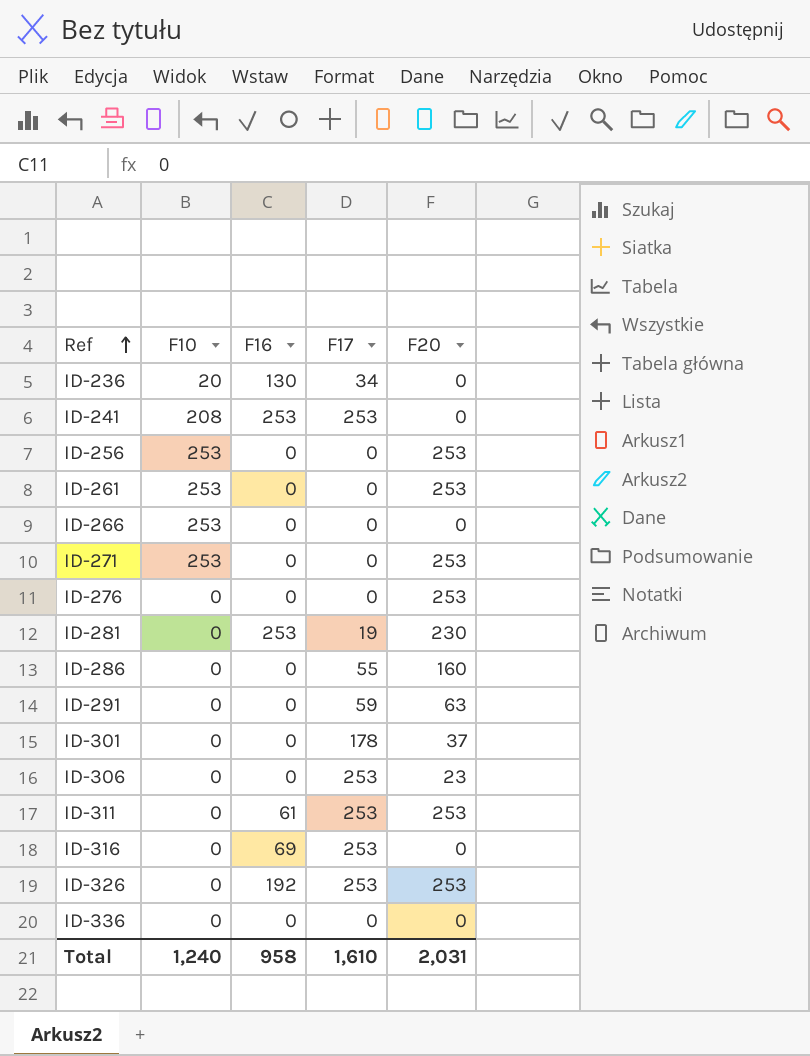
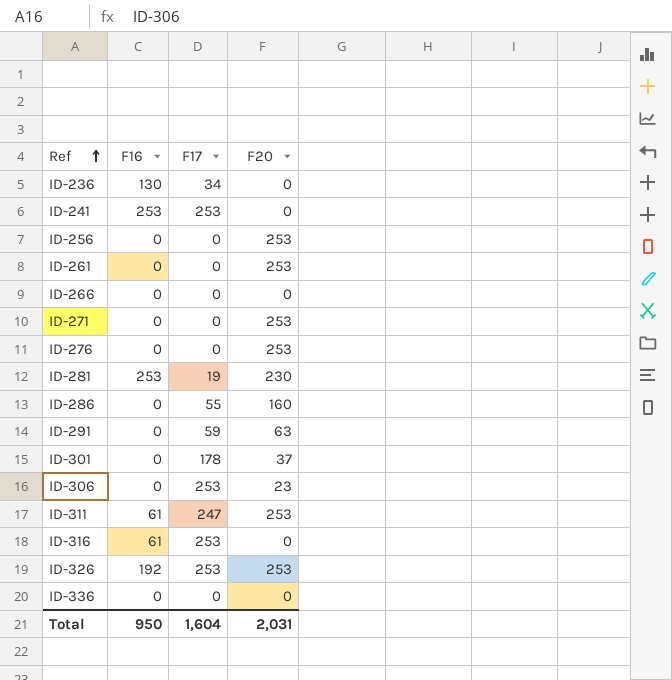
column F10 | position: 2 -> none
ID-311 | F17: 253 -> 247
ID-316 | F16: 69 -> 61
Total | F16: 958 -> 950
Total | F17: 1,610 -> 1,604

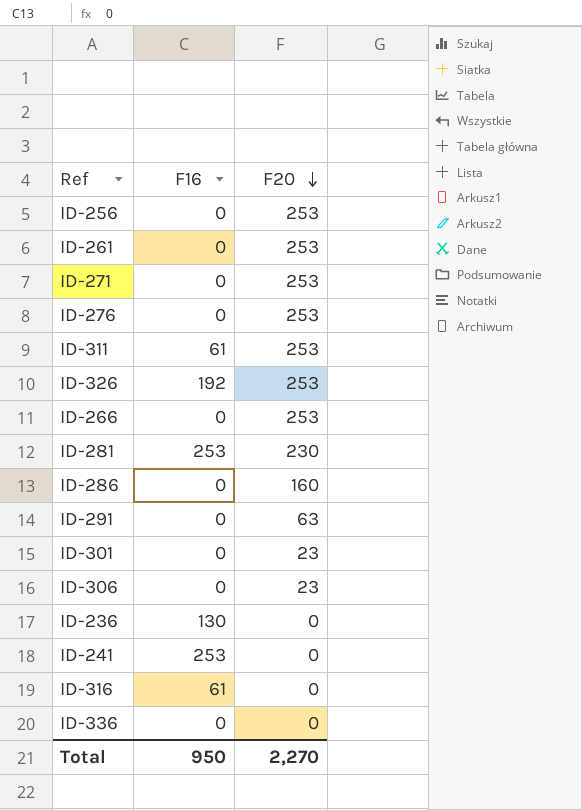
row order: Ref ascending -> F20 descending
column F17 | position: 3 -> none
ID-266 | F20: 0 -> 253
ID-301 | F20: 37 -> 23
Total | F20: 2,031 -> 2,270

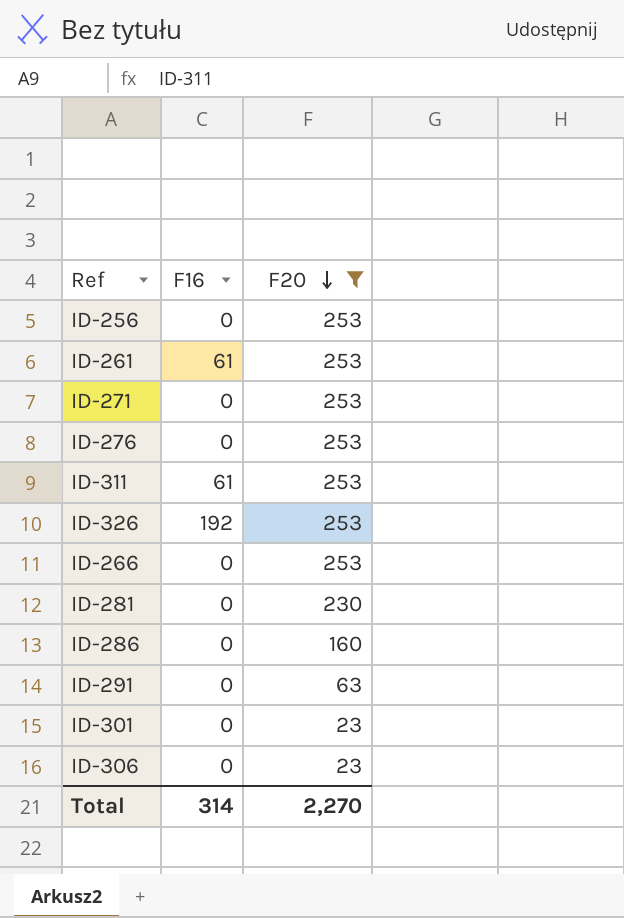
filter: none -> F20 != 0
ID-261 | F16: 0 -> 61
ID-281 | F16: 253 -> 0
Total | F16: 950 -> 314

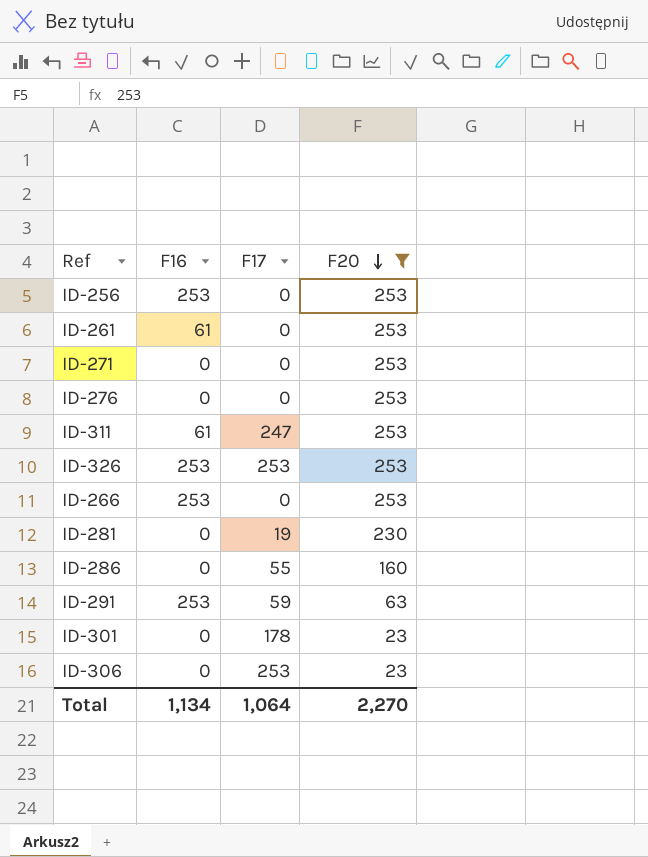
column F17 | position: none -> 3
ID-256 | F16: 0 -> 253
ID-326 | F16: 192 -> 253
ID-266 | F16: 0 -> 253
ID-291 | F16: 0 -> 253
Total | F16: 314 -> 1,134

